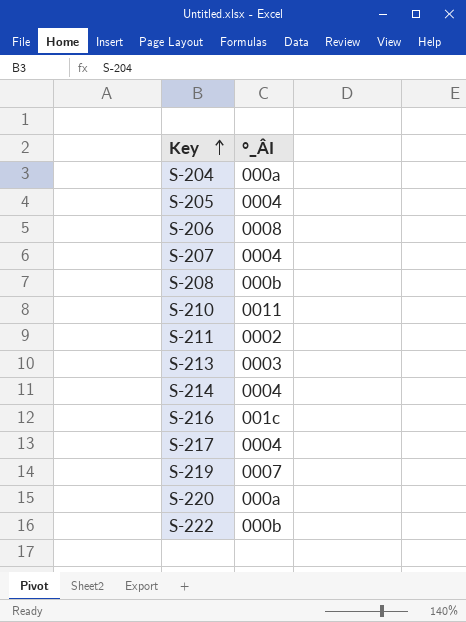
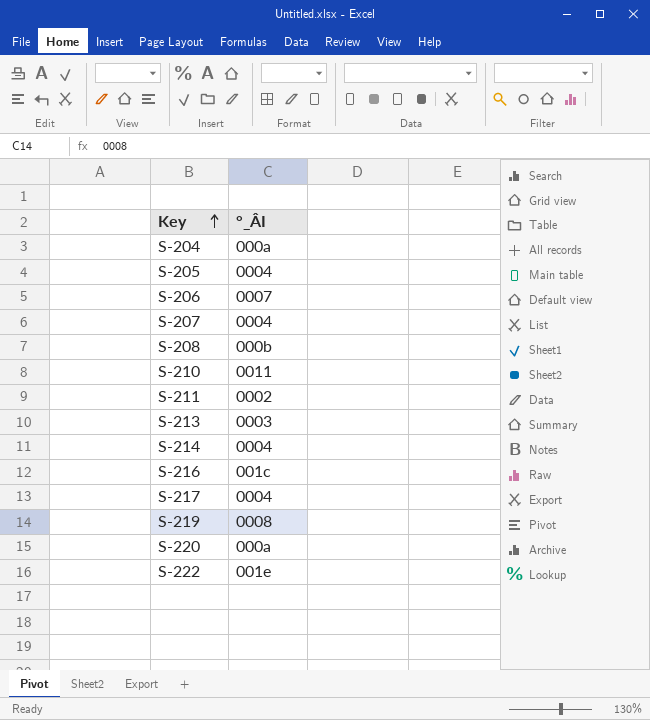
S-206 | °_ÂI: 0008 -> 0007
S-219 | °_ÂI: 0007 -> 0008
S-222 | °_ÂI: 000b -> 001e

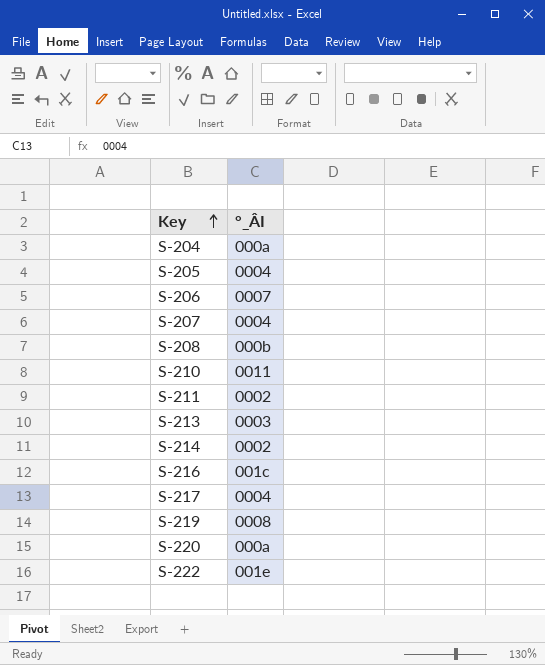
S-214 | °_ÂI: 0004 -> 0002

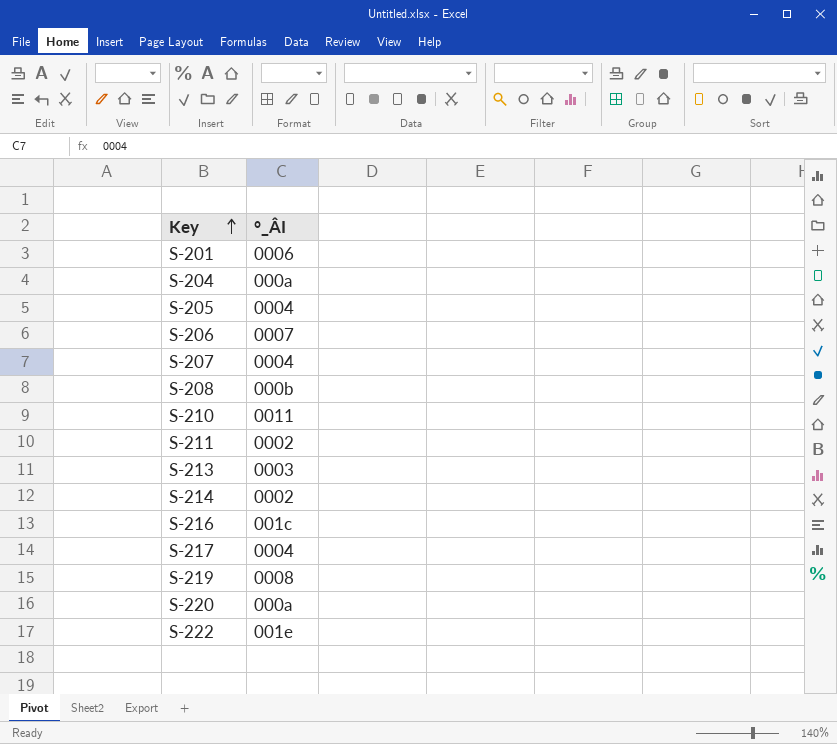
row S-201: none -> 0006

